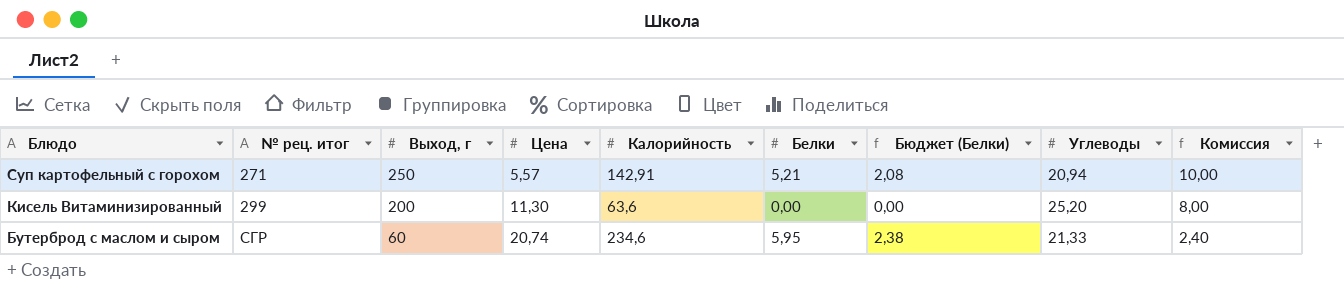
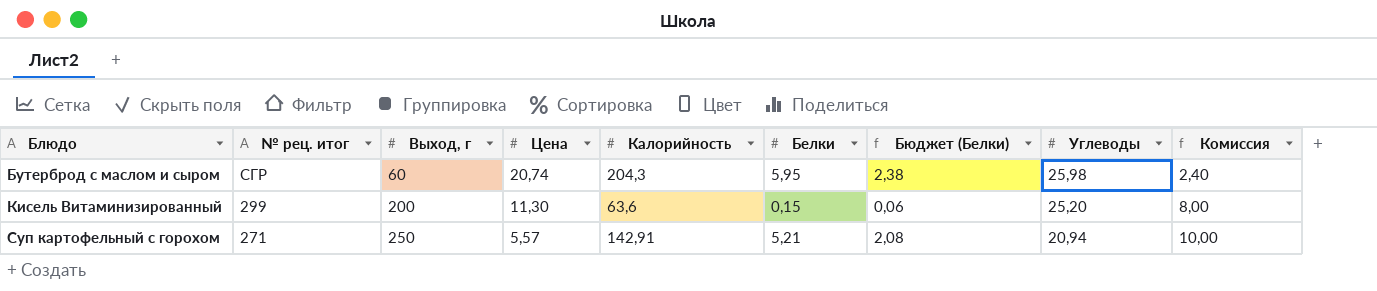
row order: Блюдо descending -> Блюдо ascending
Бутерброд с маслом и сыром | Калорийность: 234,6 -> 204,3
Бутерброд с маслом и сыром | Углеводы: 21,33 -> 25,98
Кисель Витаминизированный | Белки: 0,00 -> 0,15
Кисель Витаминизированный | Бюджет (Белки): 0,00 -> 0,06

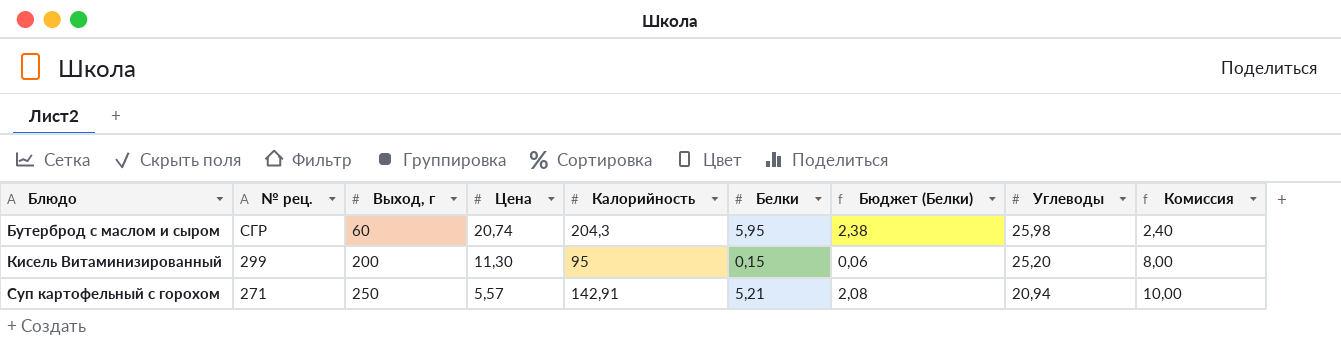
column name: № рец. итог -> № рец.
Кисель Витаминизированный | Калорийность: 63,6 -> 95

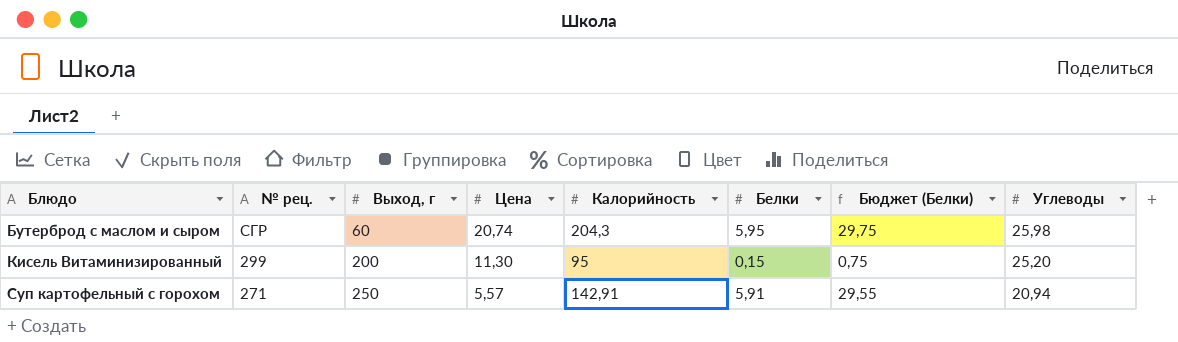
column Комиссия | formula: [Выход, г] * 0,04 -> none
column Бюджет (Белки) | formula: [Белки] * 0,4 -> [Белки] * 5
Суп картофельный с горохом | Белки: 5,21 -> 5,91

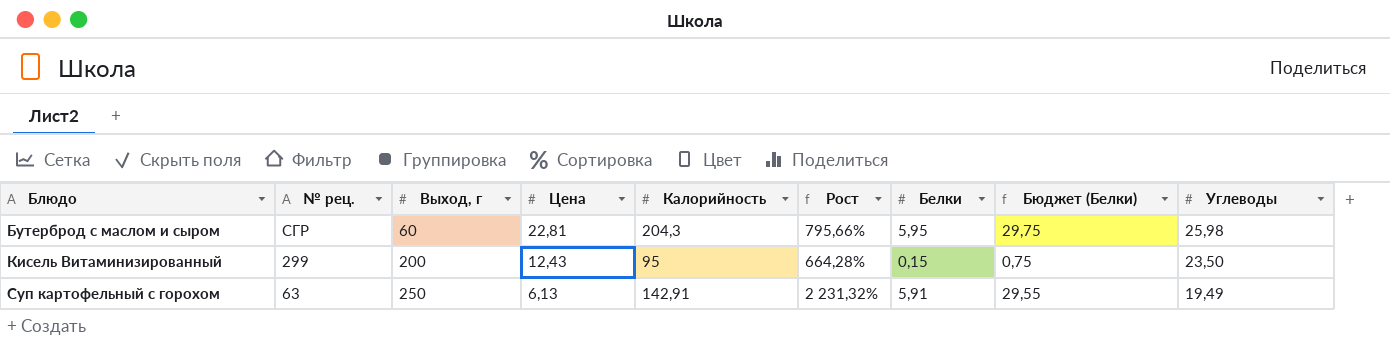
column Рост | formula: none -> ([Калорийность] - [Цена]) / [Цена]
Бутерброд с маслом и сыром | Цена: 20,74 -> 22,81
Кисель Витаминизированный | Цена: 11,30 -> 12,43
Кисель Витаминизированный | Углеводы: 25,20 -> 23,50
Суп картофельный с горохом | № рец.: 271 -> 63
Суп картофельный с горохом | Цена: 5,57 -> 6,13
Суп картофельный с горохом | Углеводы: 20,94 -> 19,49

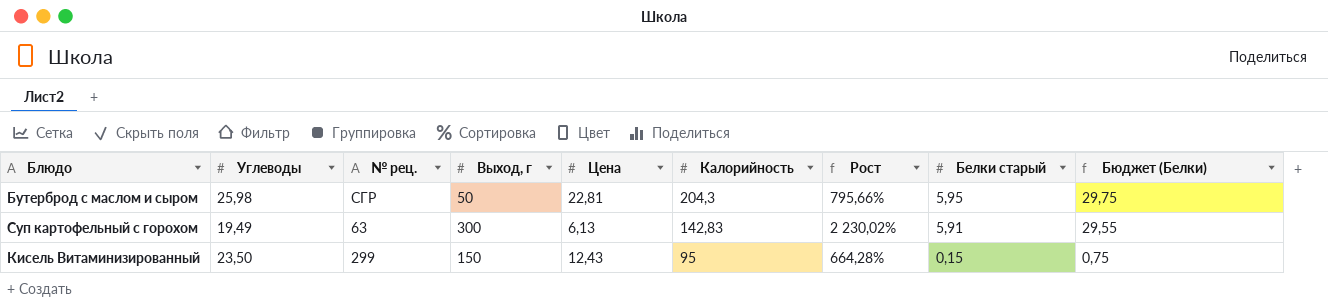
row order: Блюдо ascending -> Калорийность descending
column Углеводы | position: 9 -> 2
column name: Белки -> Белки старый
Бутерброд с маслом и сыром | Выход, г: 60 -> 50
Суп картофельный с горохом | Выход, г: 250 -> 300
Суп картофельный с горохом | Калорийность: 142,91 -> 142,83
Суп картофельный с горохом | Рост: 2 231,32% -> 2 230,02%
Кисель Витаминизированный | Выход, г: 200 -> 150

